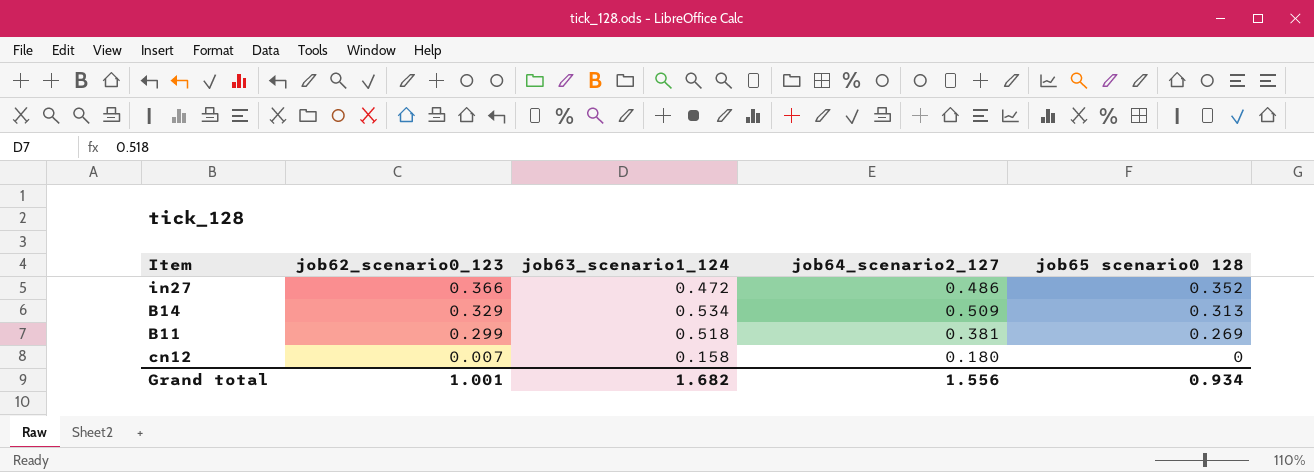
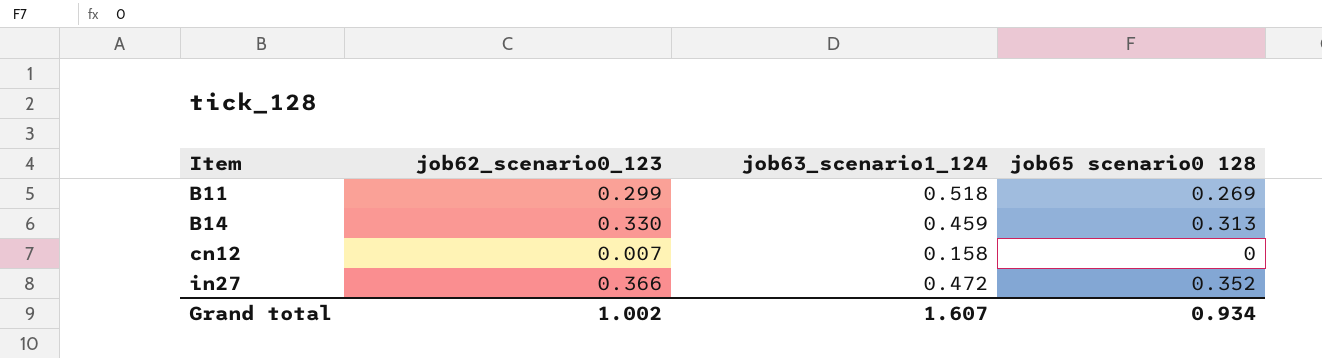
row order: job62_scenario0_123 descending -> Item ascending
column job64_scenario2_127 | position: 4 -> none
B14 | job62_scenario0_123: 0.329 -> 0.330
B14 | job63_scenario1_124: 0.534 -> 0.459
Grand total | job62_scenario0_123: 1.001 -> 1.002
Grand total | job63_scenario1_124: 1.682 -> 1.607

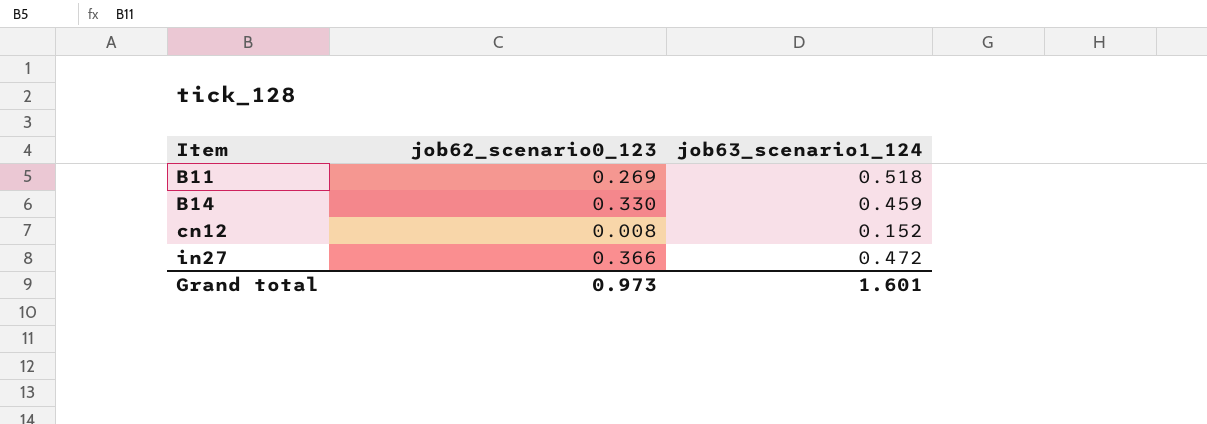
column job65 scenario0 128 | position: 4 -> none
B11 | job62_scenario0_123: 0.299 -> 0.269
cn12 | job62_scenario0_123: 0.007 -> 0.008
cn12 | job63_scenario1_124: 0.158 -> 0.152
Grand total | job62_scenario0_123: 1.002 -> 0.973
Grand total | job63_scenario1_124: 1.607 -> 1.601

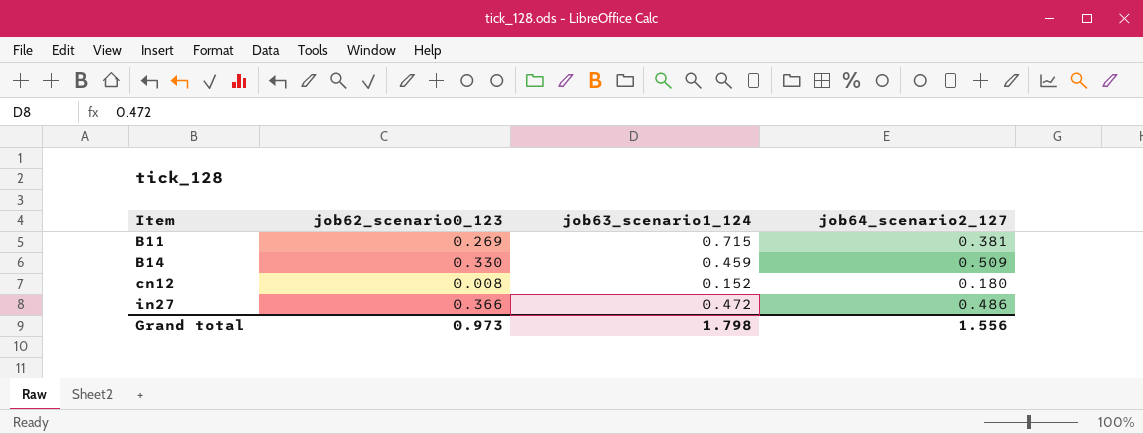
column job64_scenario2_127 | position: none -> 4
B11 | job63_scenario1_124: 0.518 -> 0.715
Grand total | job63_scenario1_124: 1.601 -> 1.798

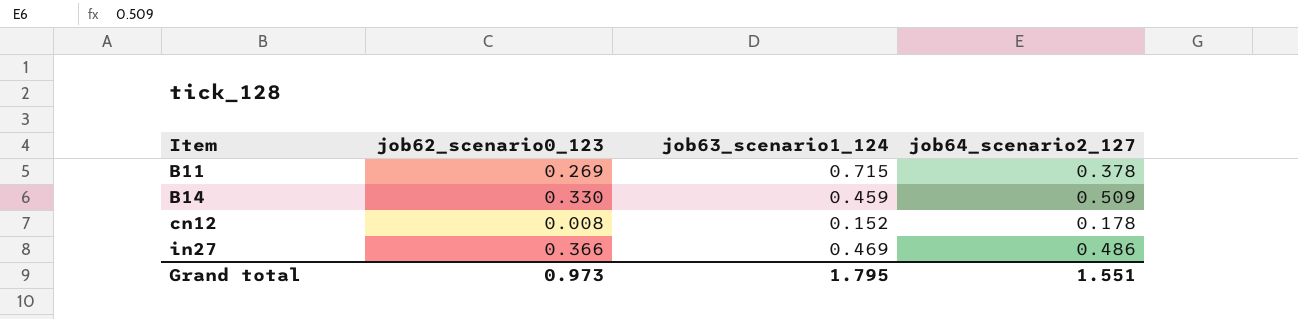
B11 | job64_scenario2_127: 0.381 -> 0.378
cn12 | job64_scenario2_127: 0.180 -> 0.178
in27 | job63_scenario1_124: 0.472 -> 0.469
Grand total | job63_scenario1_124: 1.798 -> 1.795
Grand total | job64_scenario2_127: 1.556 -> 1.551

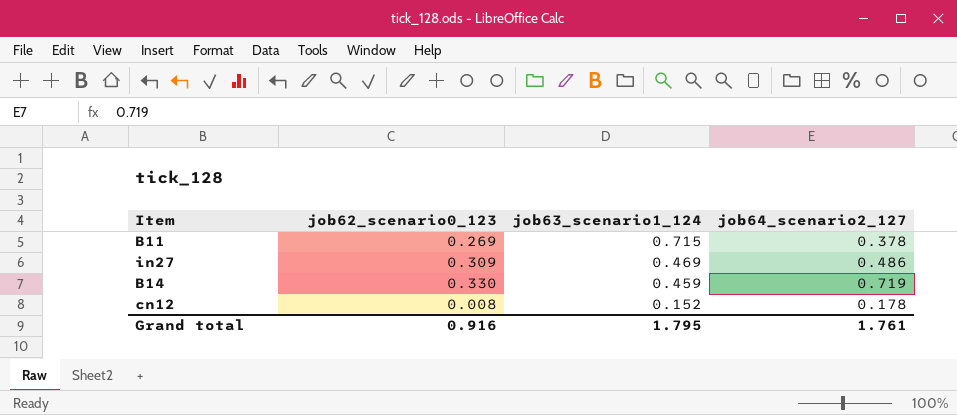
row order: Item ascending -> job63_scenario1_124 descending
in27 | job62_scenario0_123: 0.366 -> 0.309
B14 | job64_scenario2_127: 0.509 -> 0.719
Grand total | job62_scenario0_123: 0.973 -> 0.916
Grand total | job64_scenario2_127: 1.551 -> 1.761

